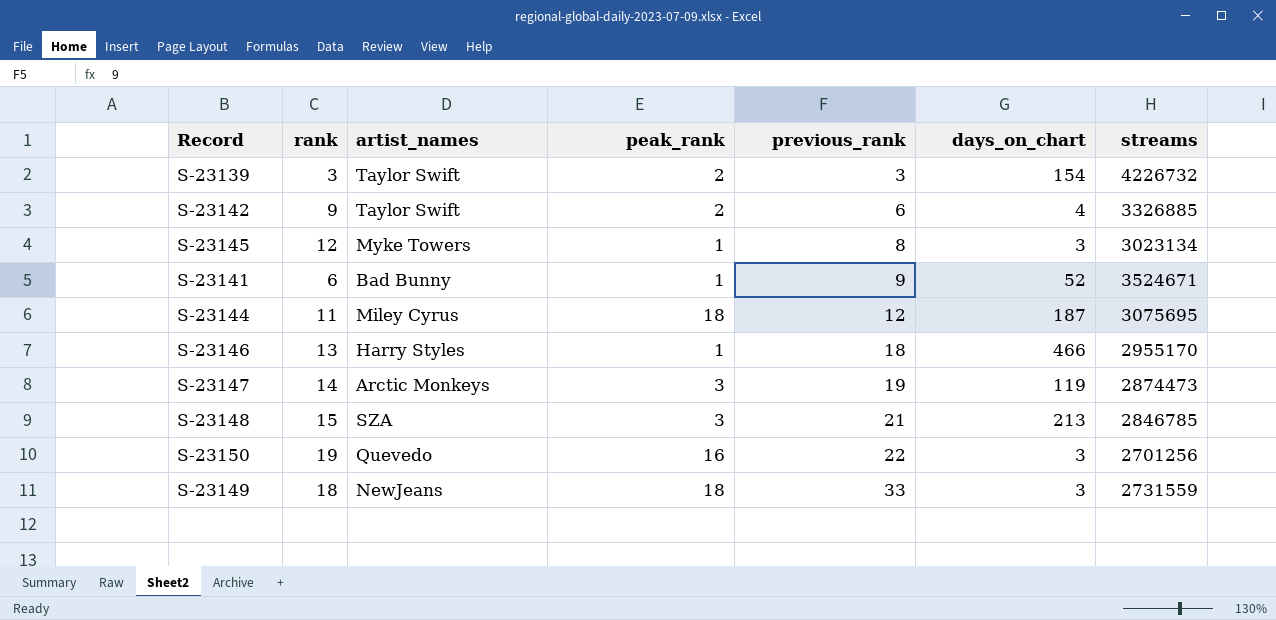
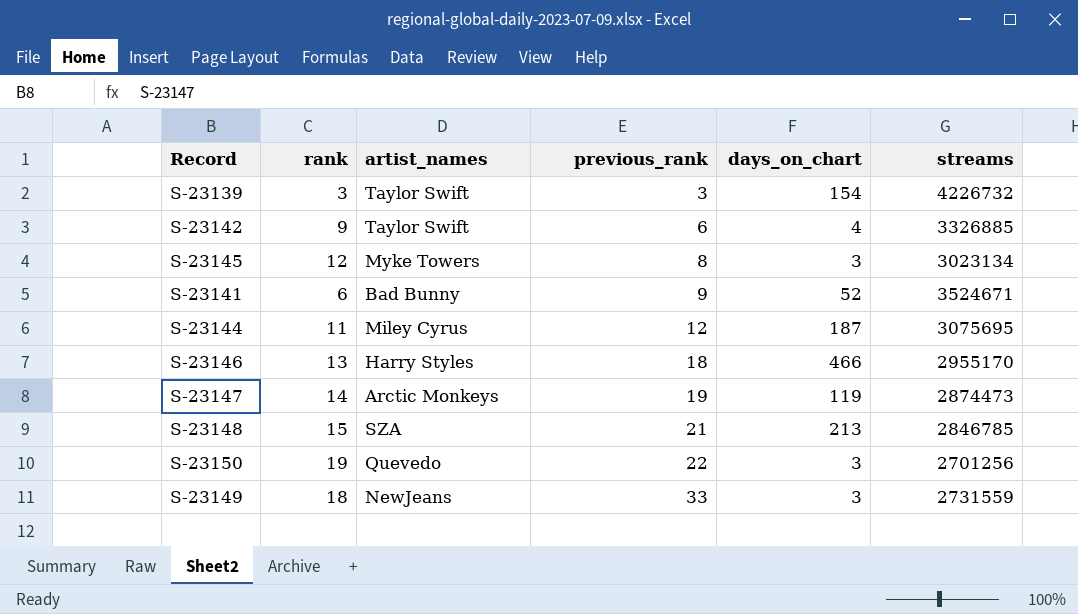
column peak_rank | position: 4 -> none

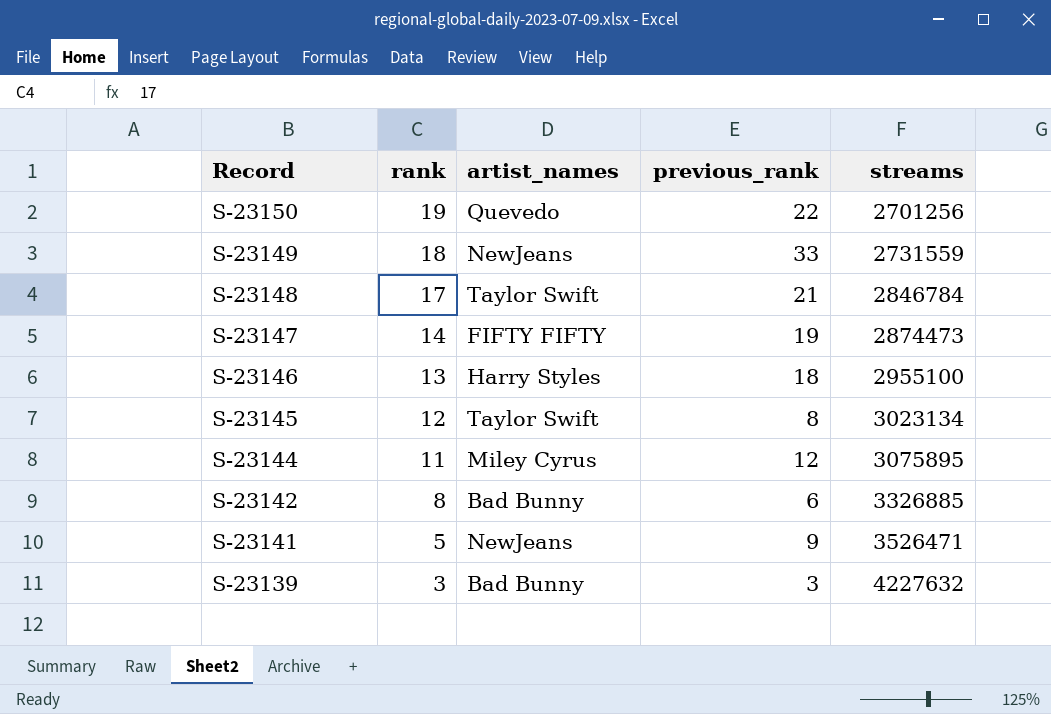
row order: previous_rank ascending -> Record descending
column days_on_chart | position: 5 -> none
S-23148 | rank: 15 -> 17
S-23148 | artist_names: SZA -> Taylor Swift
S-23148 | streams: 2846785 -> 2846784
S-23147 | artist_names: Arctic Monkeys -> FIFTY FIFTY
S-23146 | streams: 2955170 -> 2955100
S-23145 | artist_names: Myke Towers -> Taylor Swift
S-23144 | streams: 3075695 -> 3075895
S-23142 | rank: 9 -> 8
S-23142 | artist_names: Taylor Swift -> Bad Bunny
S-23141 | rank: 6 -> 5
S-23141 | artist_names: Bad Bunny -> NewJeans
S-23141 | streams: 3524671 -> 3526471
S-23139 | artist_names: Taylor Swift -> Bad Bunny
S-23139 | streams: 4226732 -> 4227632

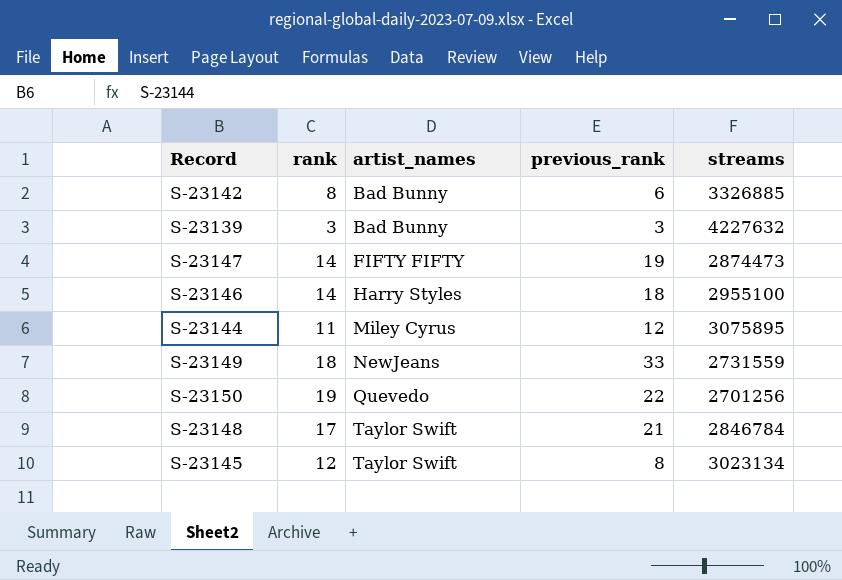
row order: Record descending -> artist_names ascending
row S-23141: 5 | NewJeans | 9 | 3526471 -> none
S-23146 | rank: 13 -> 14

